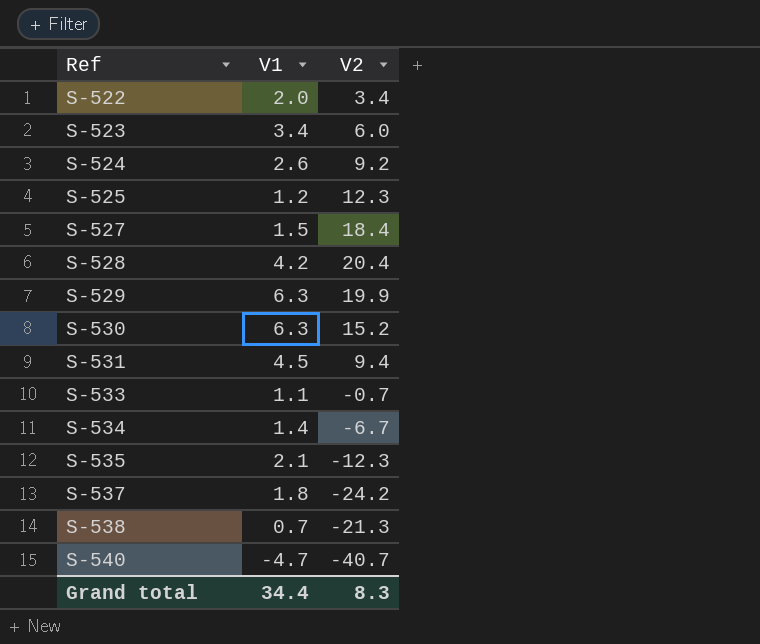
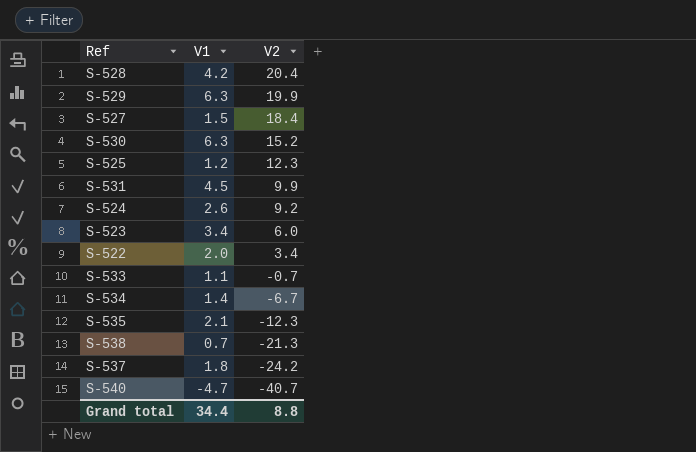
row order: Ref ascending -> V2 descending
S-531 | V2: 9.4 -> 9.9
Grand total | V2: 8.3 -> 8.8

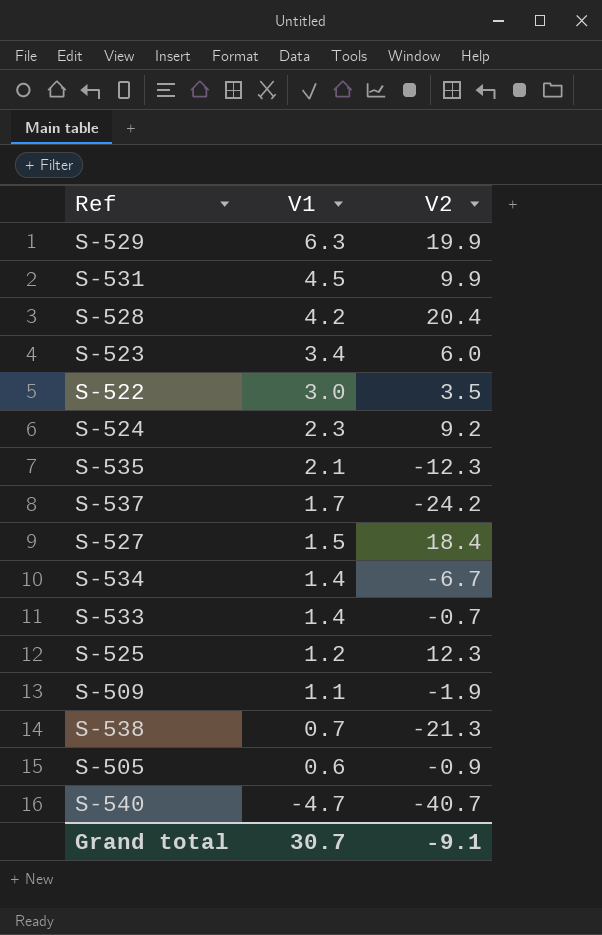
row order: V2 descending -> V1 descending
row S-530: 6.3 | 15.2 -> none
S-522 | V1: 2.0 -> 3.0
S-522 | V2: 3.4 -> 3.5
S-524 | V1: 2.6 -> 2.3
S-537 | V1: 1.8 -> 1.7
S-533 | V1: 1.1 -> 1.4
row S-509: none -> 1.1 | -1.9
row S-505: none -> 0.6 | -0.9
Grand total | V1: 34.4 -> 30.7
Grand total | V2: 8.8 -> -9.1

